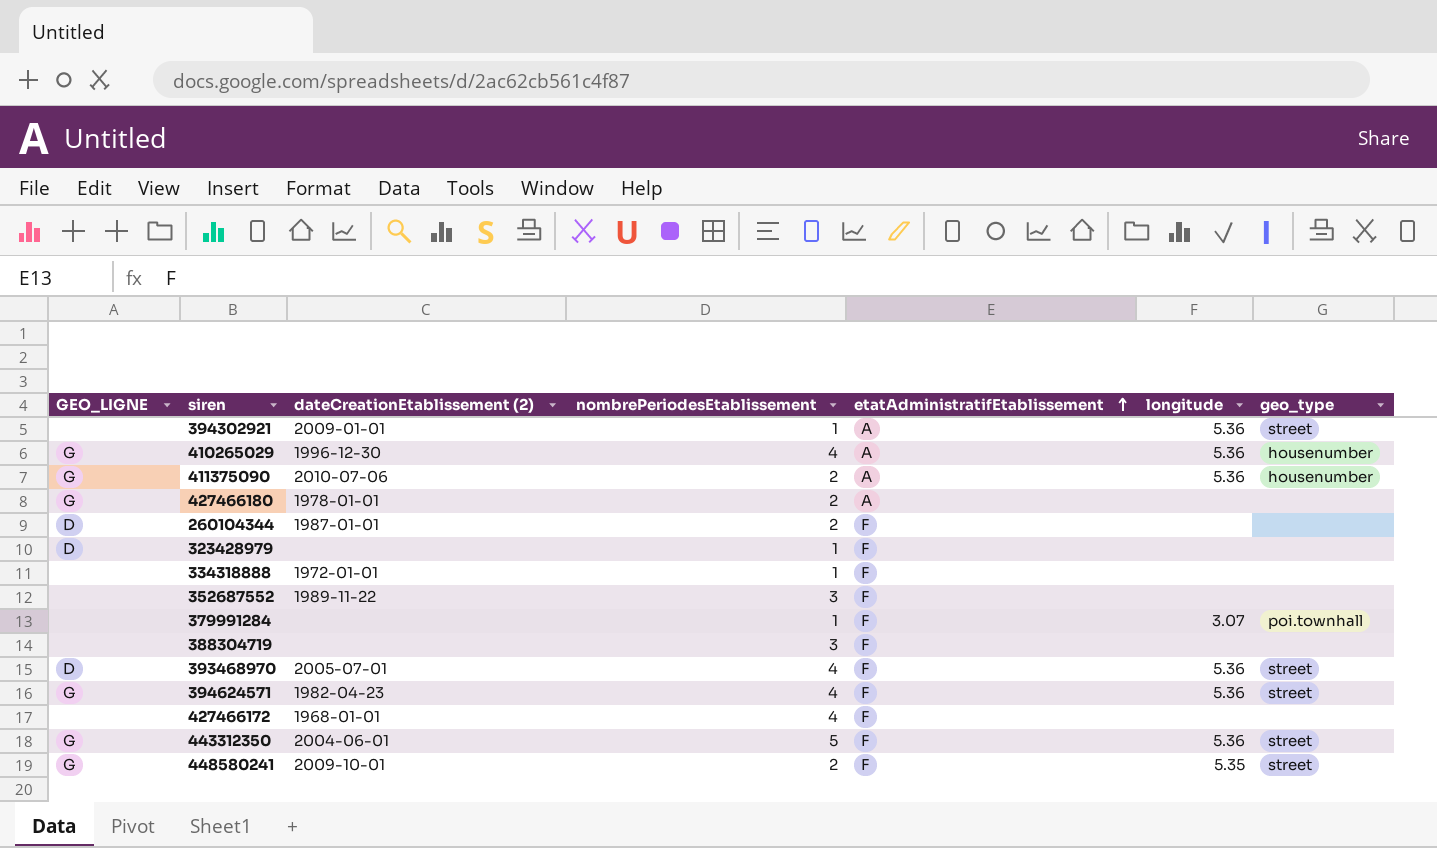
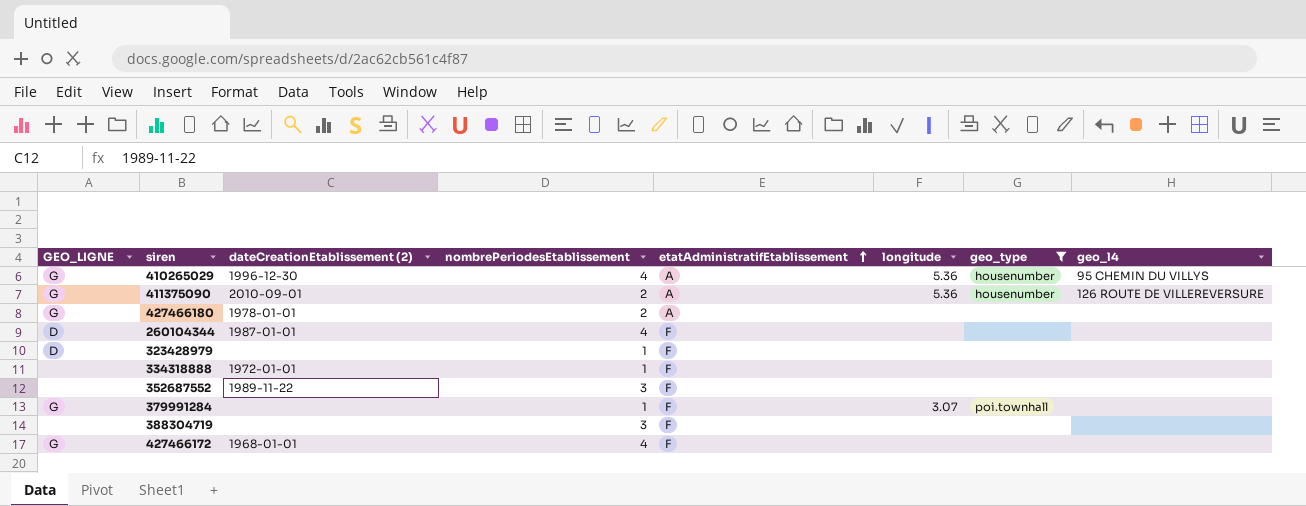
filter: none -> geo_type != street
column geo_l4 | position: none -> 8
411375090 | dateCreationEtablissement (2): 2010-07-06 -> 2010-09-01
260104344 | nombrePeriodesEtablissement: 2 -> 4
379991284 | GEO_LIGNE: none -> G
427466172 | GEO_LIGNE: none -> G

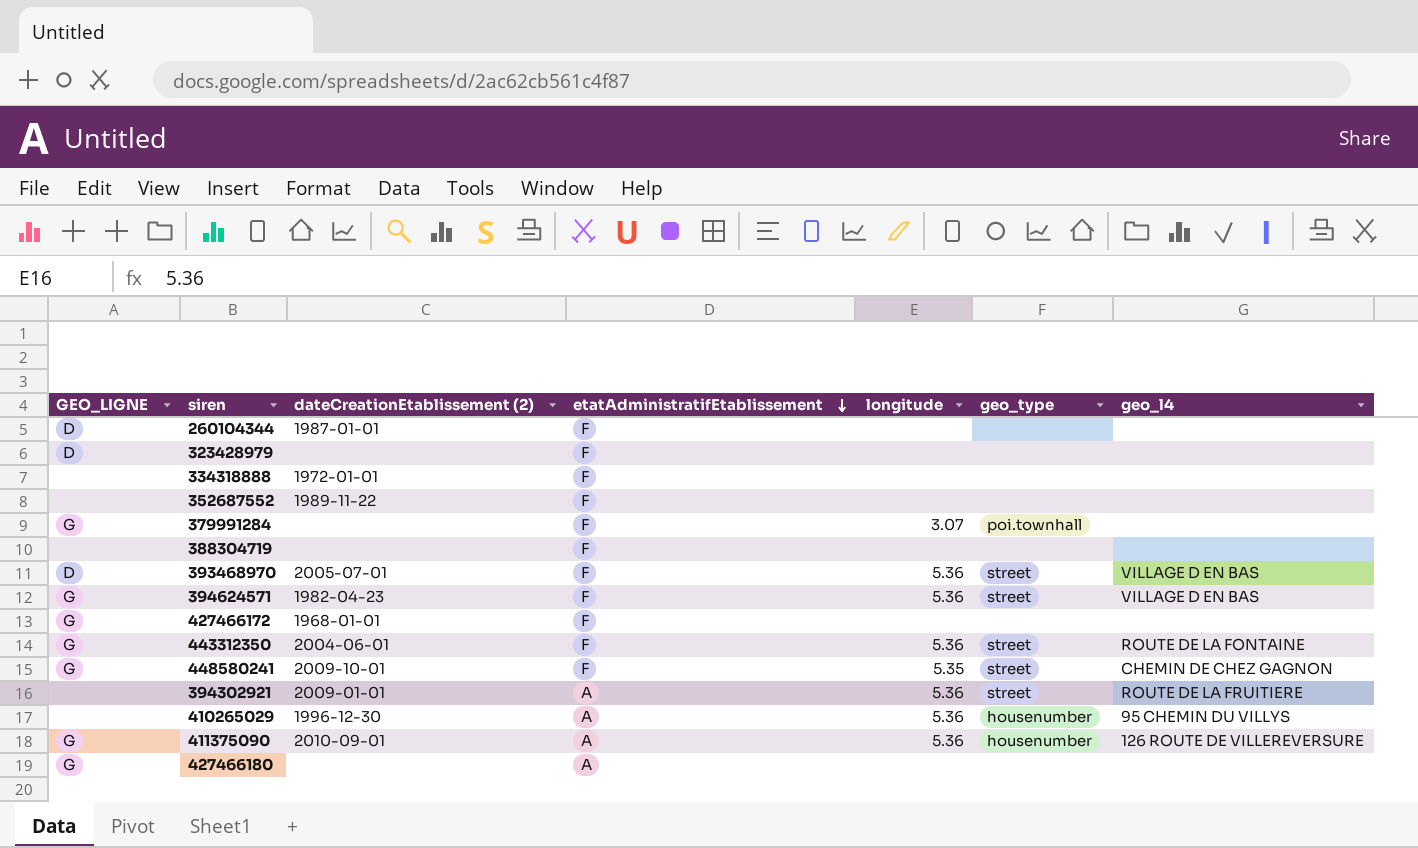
filter: geo_type != street -> none
row order: etatAdministratifEtablissement ascending -> etatAdministratifEtablissement descending
column nombrePeriodesEtablissement | position: 4 -> none
410265029 | GEO_LIGNE: G -> none
427466180 | dateCreationEtablissement (2): 1978-01-01 -> none

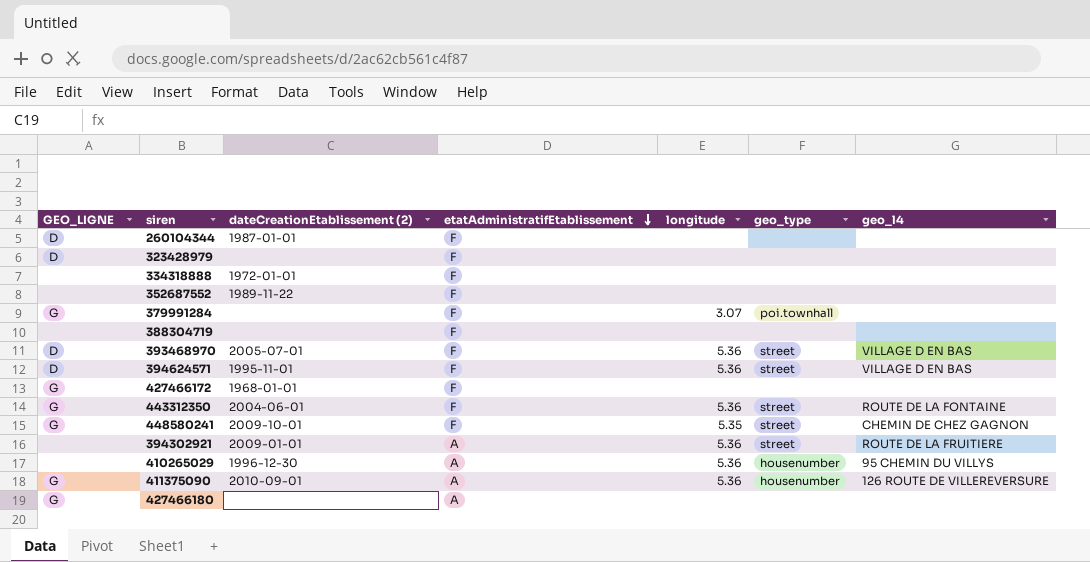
394624571 | GEO_LIGNE: G -> D
394624571 | dateCreationEtablissement (2): 1982-04-23 -> 1995-11-01

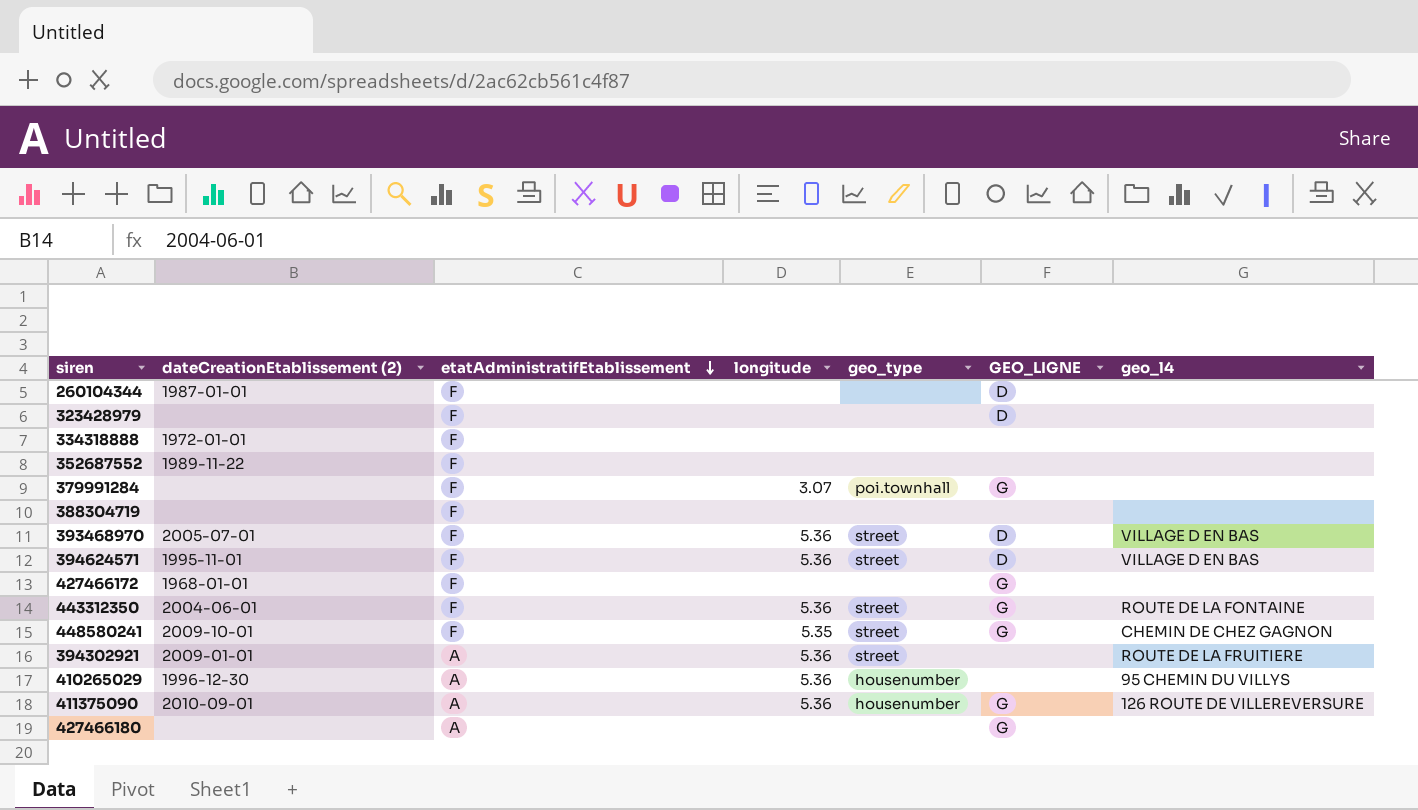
column GEO_LIGNE | position: 1 -> 6

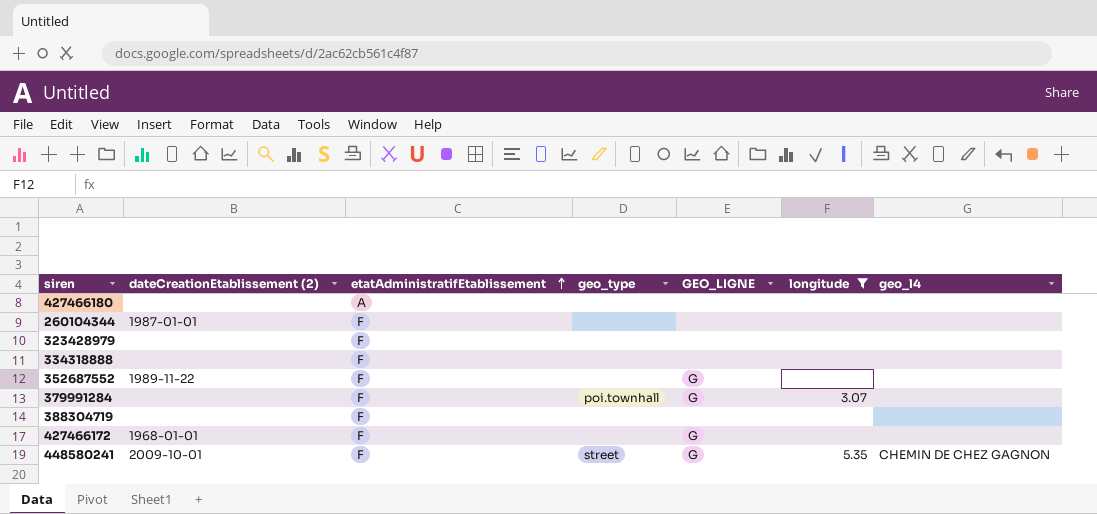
filter: none -> longitude != 5.36
row order: etatAdministratifEtablissement descending -> etatAdministratifEtablissement ascending
column longitude | position: 4 -> 6
427466180 | GEO_LIGNE: G -> none
260104344 | GEO_LIGNE: D -> none
323428979 | GEO_LIGNE: D -> none
334318888 | dateCreationEtablissement (2): 1972-01-01 -> none
352687552 | GEO_LIGNE: none -> G

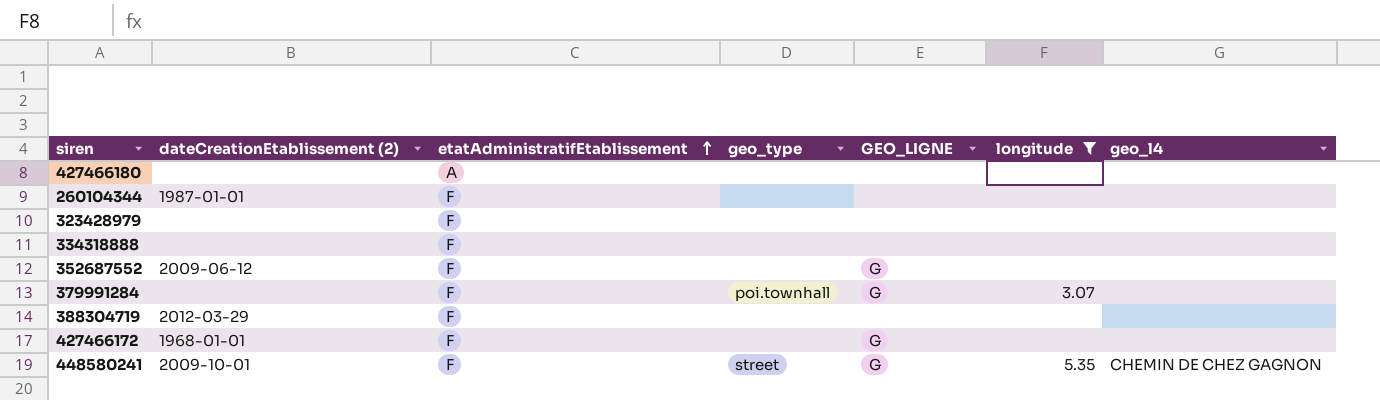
352687552 | dateCreationEtablissement (2): 1989-11-22 -> 2009-06-12
388304719 | dateCreationEtablissement (2): none -> 2012-03-29

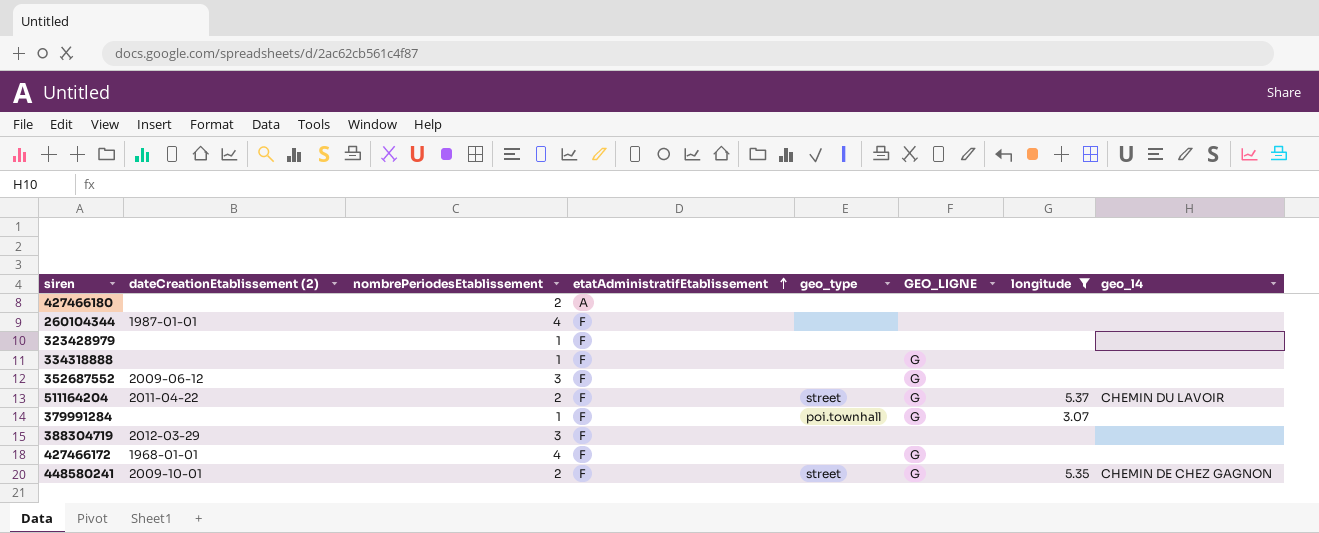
column nombrePeriodesEtablissement | position: none -> 3
334318888 | GEO_LIGNE: none -> G
row 511164204: none -> 2011-04-22 | 2 | F | street | G | 5.37 | CHEMIN DU LAVOIR

